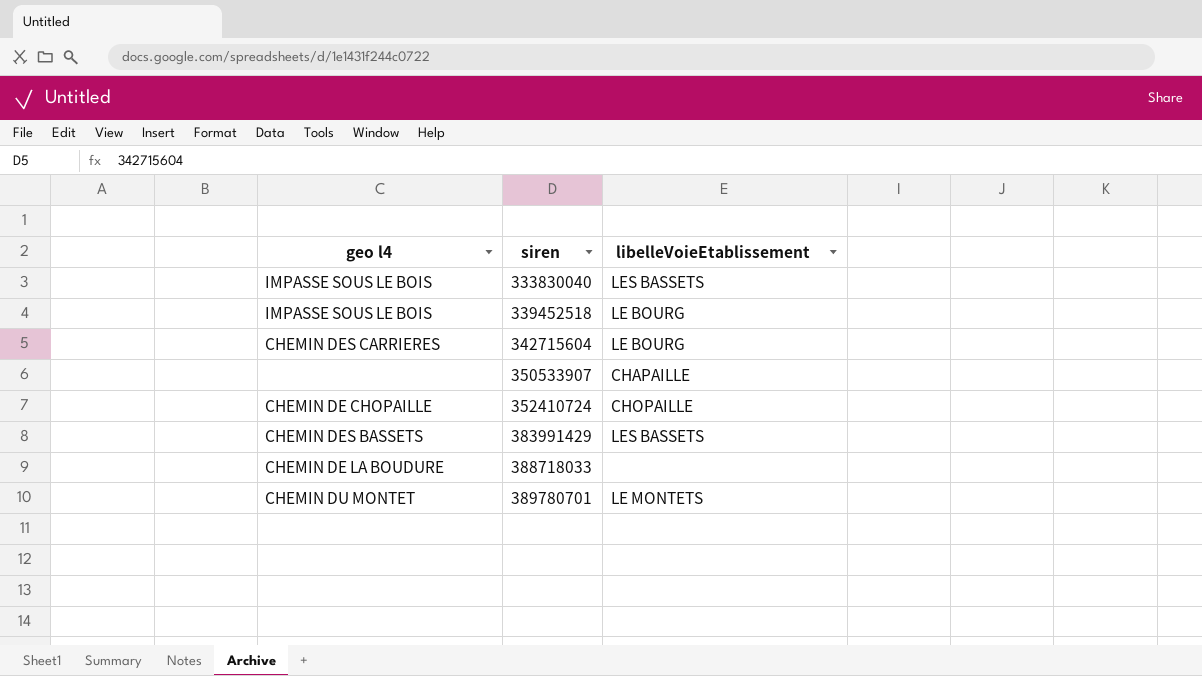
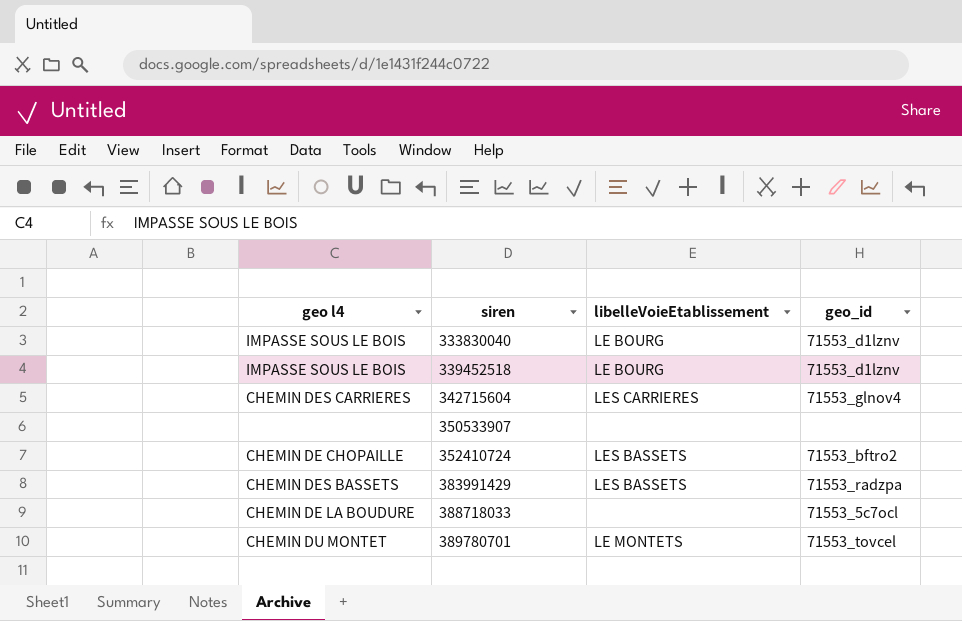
column geo_id | position: none -> 4
333830040 | libelleVoieEtablissement: LES BASSETS -> LE BOURG
342715604 | libelleVoieEtablissement: LE BOURG -> LES CARRIERES
350533907 | libelleVoieEtablissement: CHAPAILLE -> none
352410724 | libelleVoieEtablissement: CHOPAILLE -> LES BASSETS

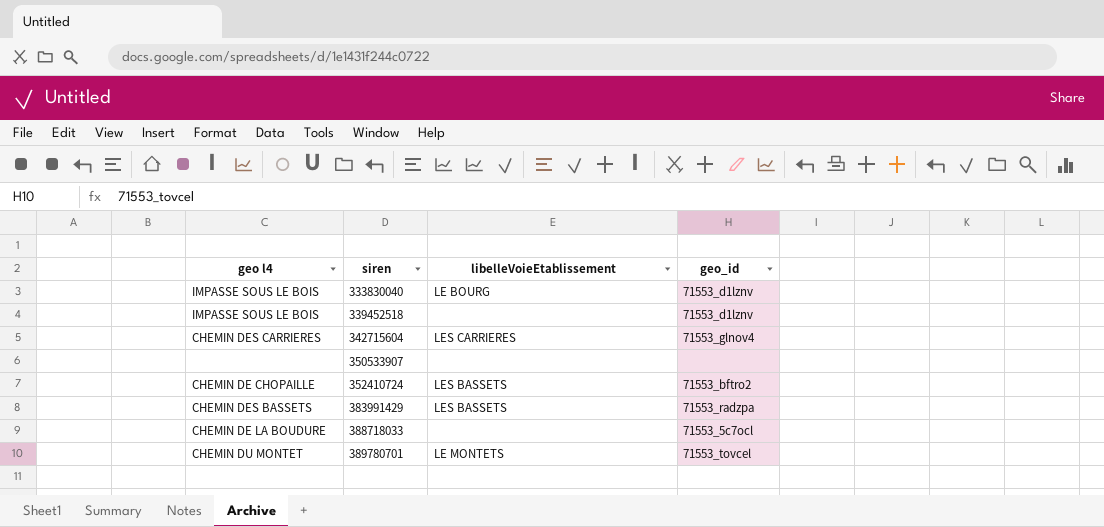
339452518 | libelleVoieEtablissement: LE BOURG -> none

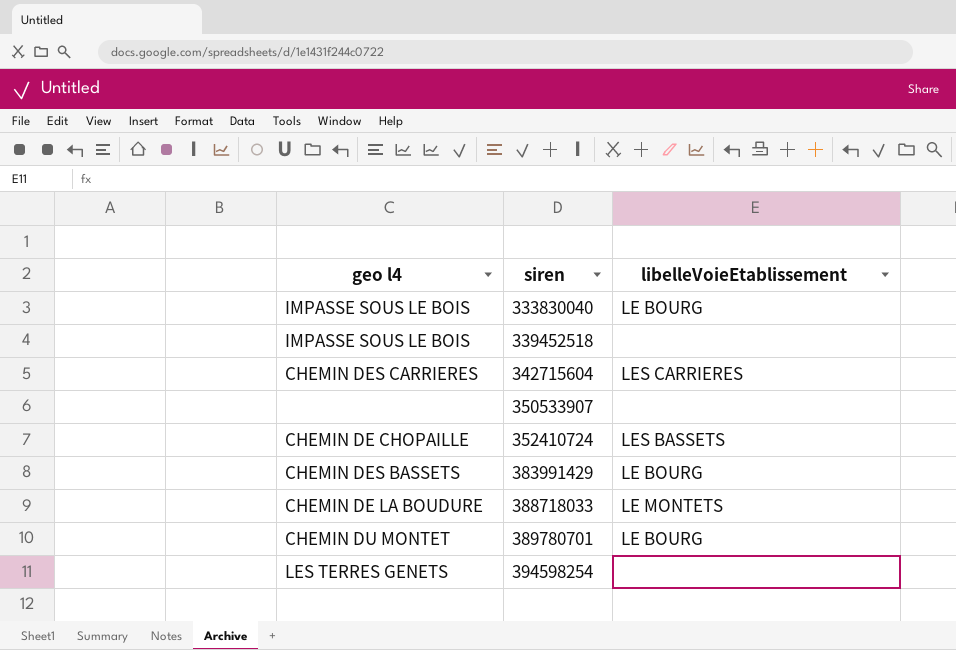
column geo_id | position: 4 -> none
383991429 | libelleVoieEtablissement: LES BASSETS -> LE BOURG
388718033 | libelleVoieEtablissement: none -> LE MONTETS
389780701 | libelleVoieEtablissement: LE MONTETS -> LE BOURG
row 394598254: none -> LES TERRES GENETS | none

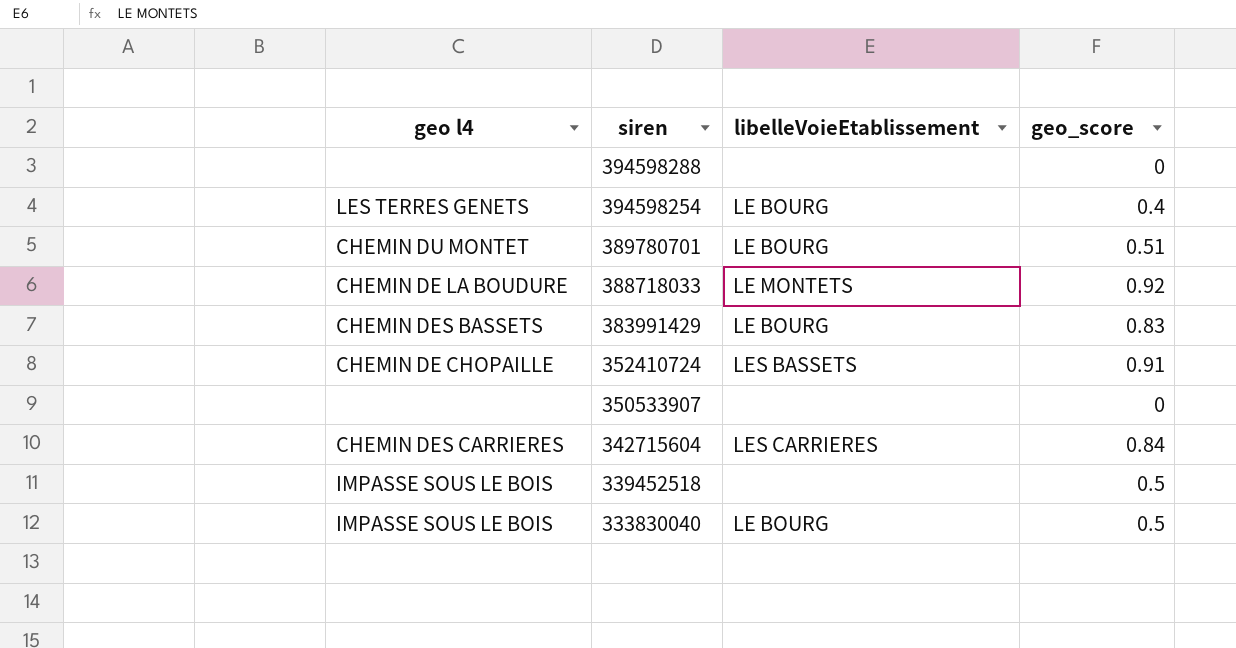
row order: siren ascending -> siren descending
column geo_score | position: none -> 4
row 394598288: none -> none | none | 0
394598254 | libelleVoieEtablissement: none -> LE BOURG

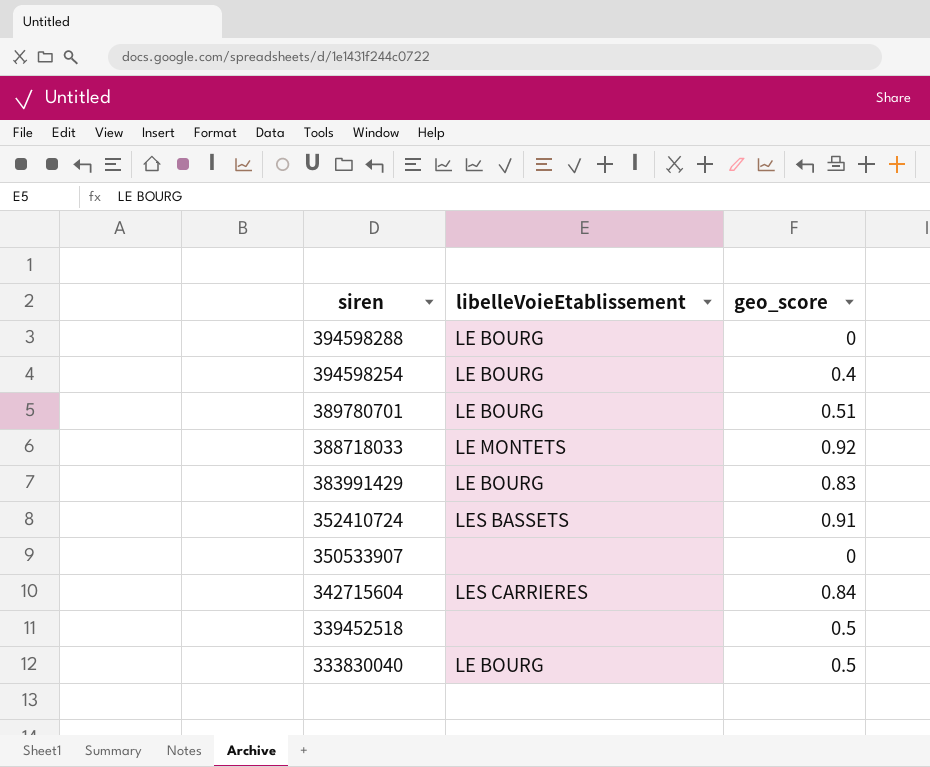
column geo l4 | position: 1 -> none
394598288 | libelleVoieEtablissement: none -> LE BOURG

